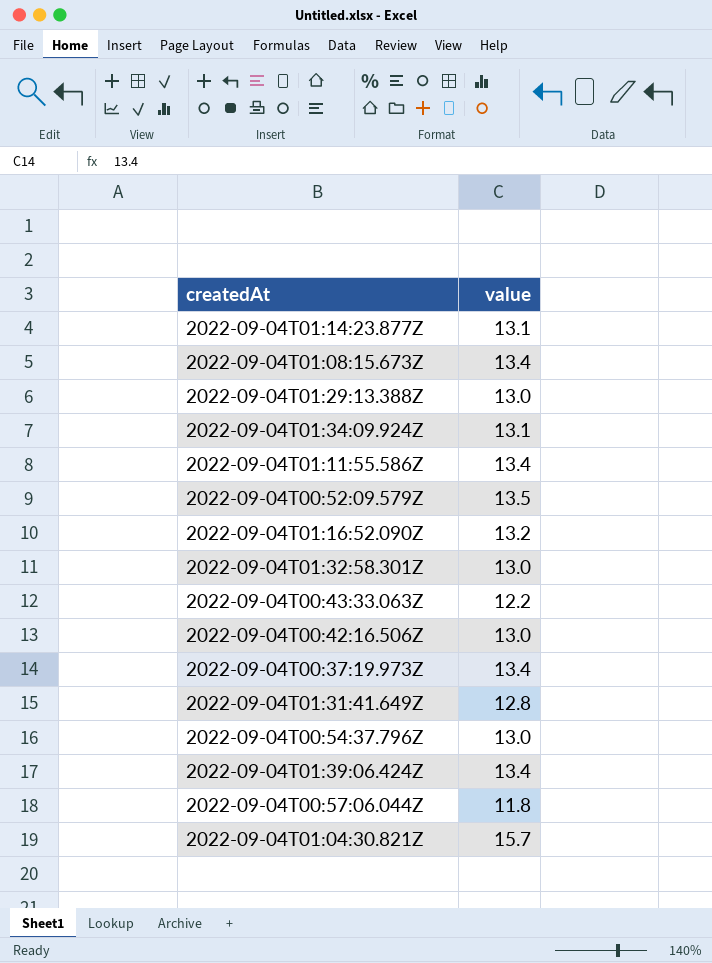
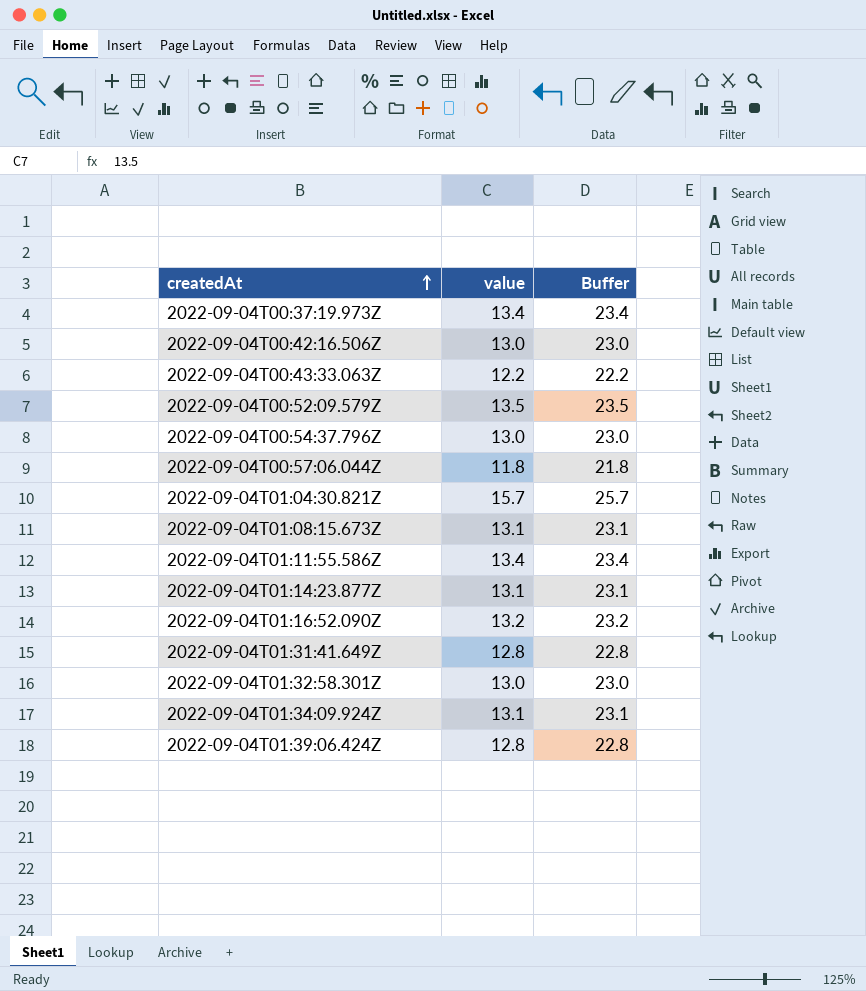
row order: none -> createdAt ascending
column Buffer | formula: none -> [value] + 10
row 2022-09-04T01:29:13.388Z: 13.0 -> none
2022-09-04T01:08:15.673Z | value: 13.4 -> 13.1
2022-09-04T01:39:06.424Z | value: 13.4 -> 12.8

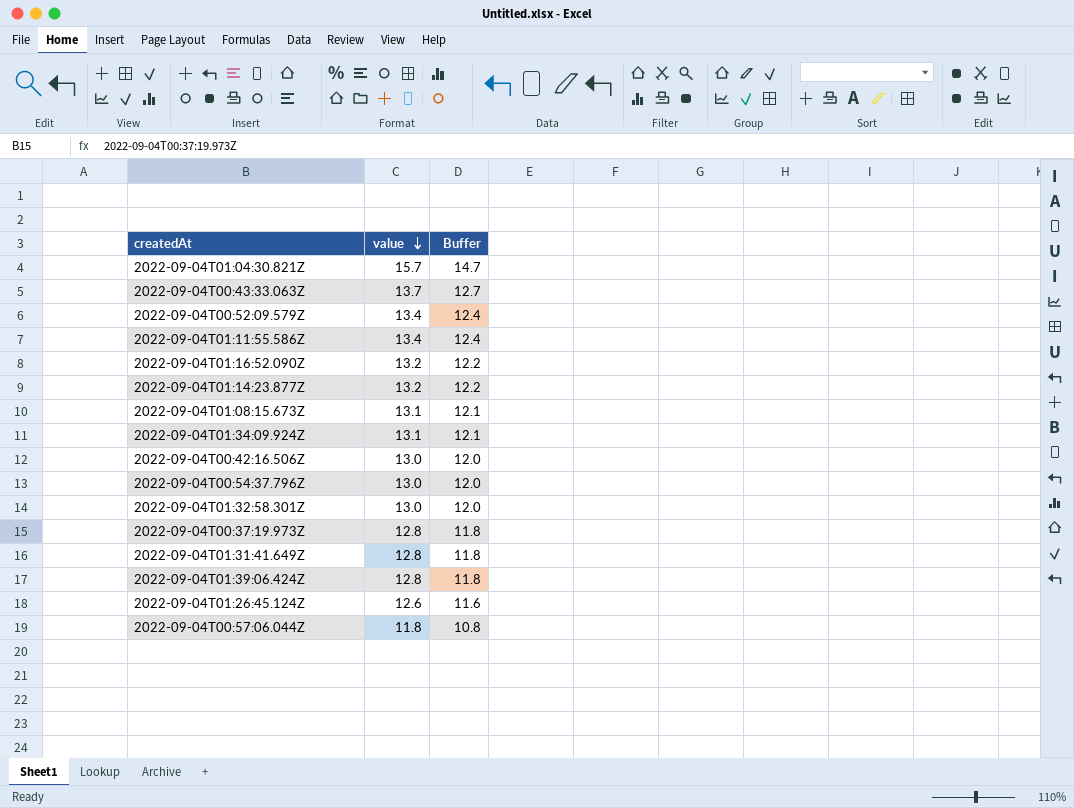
row order: createdAt ascending -> value descending
column Buffer | formula: [value] + 10 -> [value] - 1
2022-09-04T00:43:33.063Z | value: 12.2 -> 13.7
2022-09-04T00:52:09.579Z | value: 13.5 -> 13.4
2022-09-04T01:14:23.877Z | value: 13.1 -> 13.2
2022-09-04T00:37:19.973Z | value: 13.4 -> 12.8
row 2022-09-04T01:26:45.124Z: none -> 12.6 | 11.6

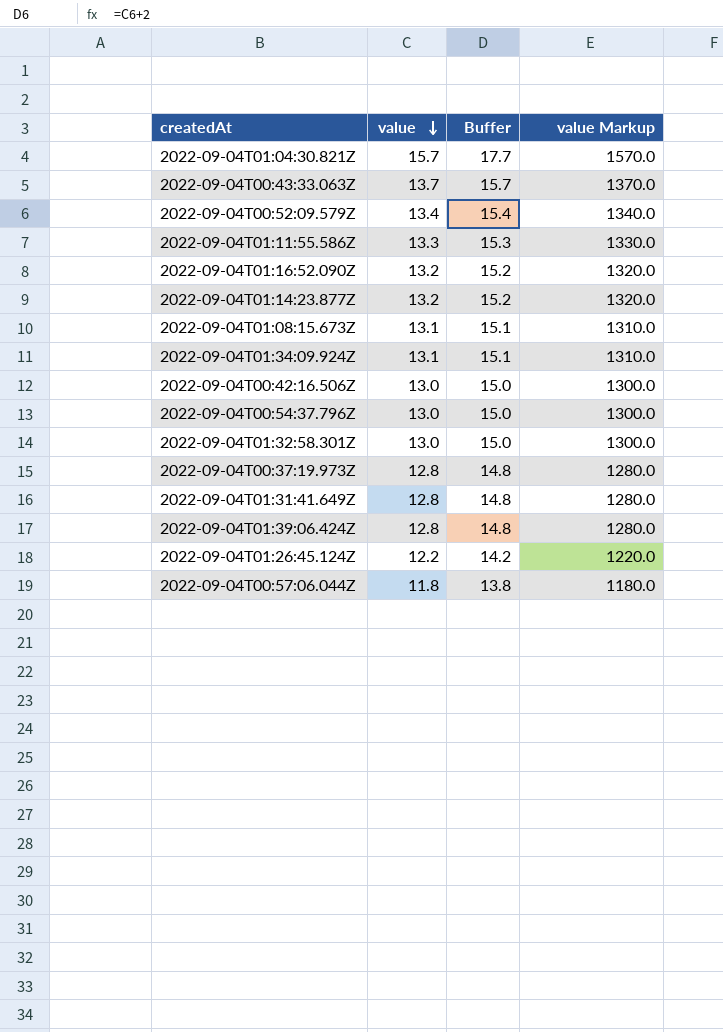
column Buffer | formula: [value] - 1 -> [value] + 2
column value Markup | formula: none -> [value] * 100
2022-09-04T01:11:55.586Z | value: 13.4 -> 13.3
2022-09-04T01:26:45.124Z | value: 12.6 -> 12.2

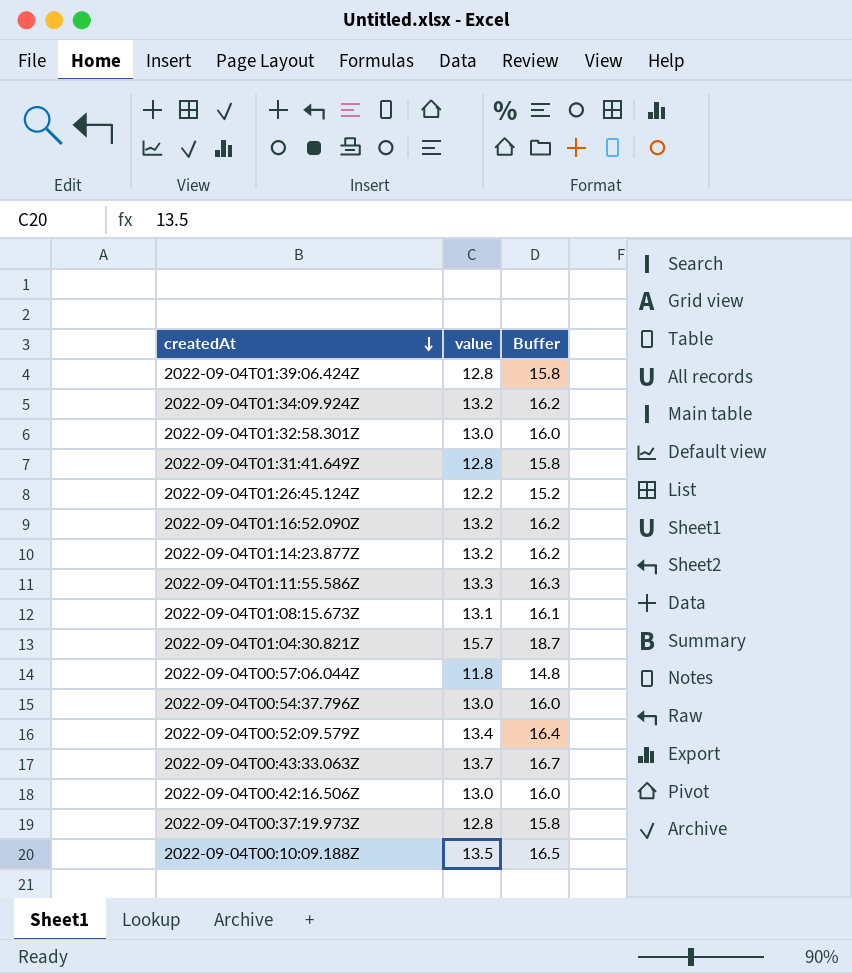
row order: value descending -> createdAt descending
column value Markup | formula: [value] * 100 -> none
column Buffer | formula: [value] + 2 -> [value] + 3
2022-09-04T01:34:09.924Z | value: 13.1 -> 13.2
row 2022-09-04T00:10:09.188Z: none -> 13.5 | 16.5

